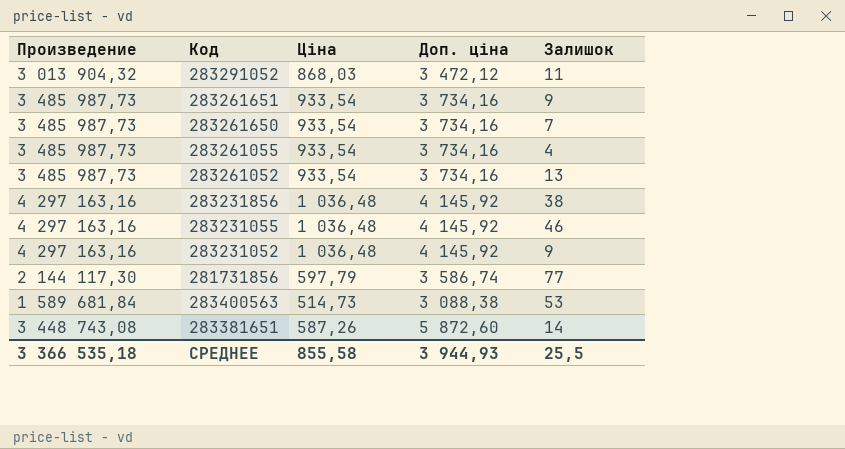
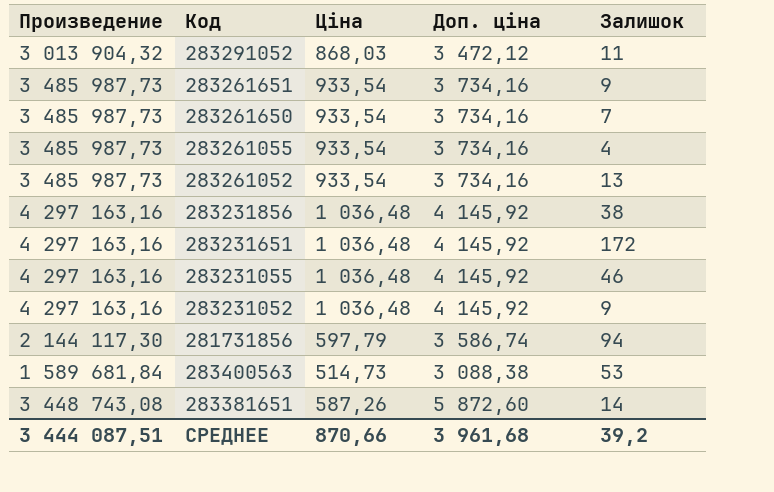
row 283231651: none -> 4 297 163,16 | 1 036,48 | 4 145,92 | 172
281731856 | Залишок: 77 -> 94
СРЕДНЕЕ | Произведение: 3 366 535,18 -> 3 444 087,51
СРЕДНЕЕ | Ціна: 855,58 -> 870,66
СРЕДНЕЕ | Доп. ціна: 3 944,93 -> 3 961,68
СРЕДНЕЕ | Залишок: 25,5 -> 39,2

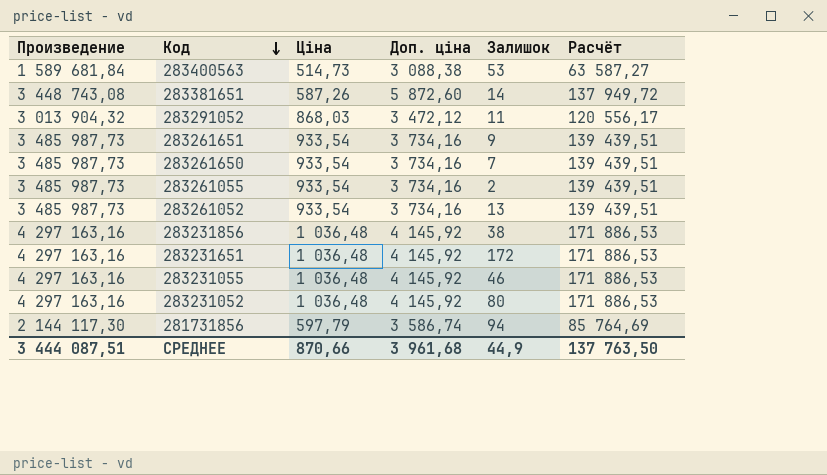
row order: none -> Код descending
column Расчёт | formula: none -> [Произведение] * 0,04
283261055 | Залишок: 4 -> 2
283231052 | Залишок: 9 -> 80
СРЕДНЕЕ | Залишок: 39,2 -> 44,9

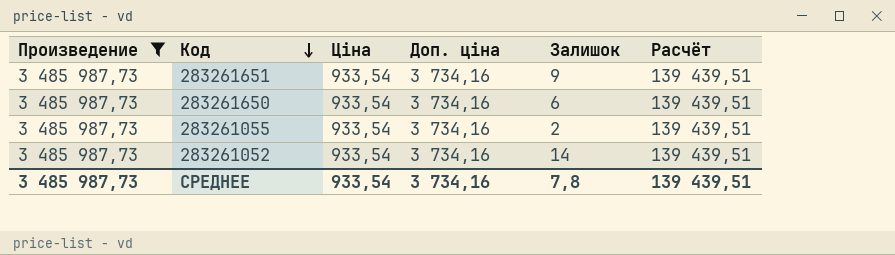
filter: none -> Произведение = 3 485 987,73
283261650 | Залишок: 7 -> 6
283261052 | Залишок: 13 -> 14
СРЕДНЕЕ | Произведение: 3 444 087,51 -> 3 485 987,73
СРЕДНЕЕ | Ціна: 870,66 -> 933,54
СРЕДНЕЕ | Доп. ціна: 3 961,68 -> 3 734,16
СРЕДНЕЕ | Залишок: 44,9 -> 7,8
СРЕДНЕЕ | Расчёт: 137 763,50 -> 139 439,51

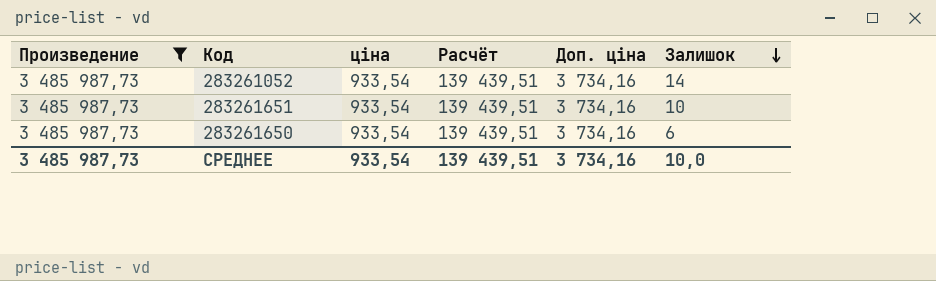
row order: Код descending -> Залишок descending
column name: Ціна -> ціна
column Расчёт | position: 6 -> 4
row 283261055: 3 485 987,73 | 933,54 | 3 734,16 | 2 | 139 439,51 -> none
283261651 | Залишок: 9 -> 10
СРЕДНЕЕ | Залишок: 7,8 -> 10,0

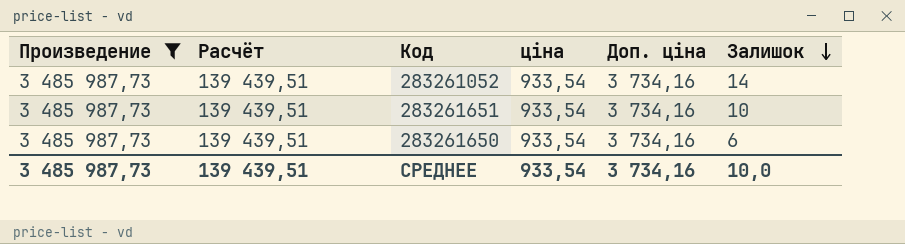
column Расчёт | position: 4 -> 2

